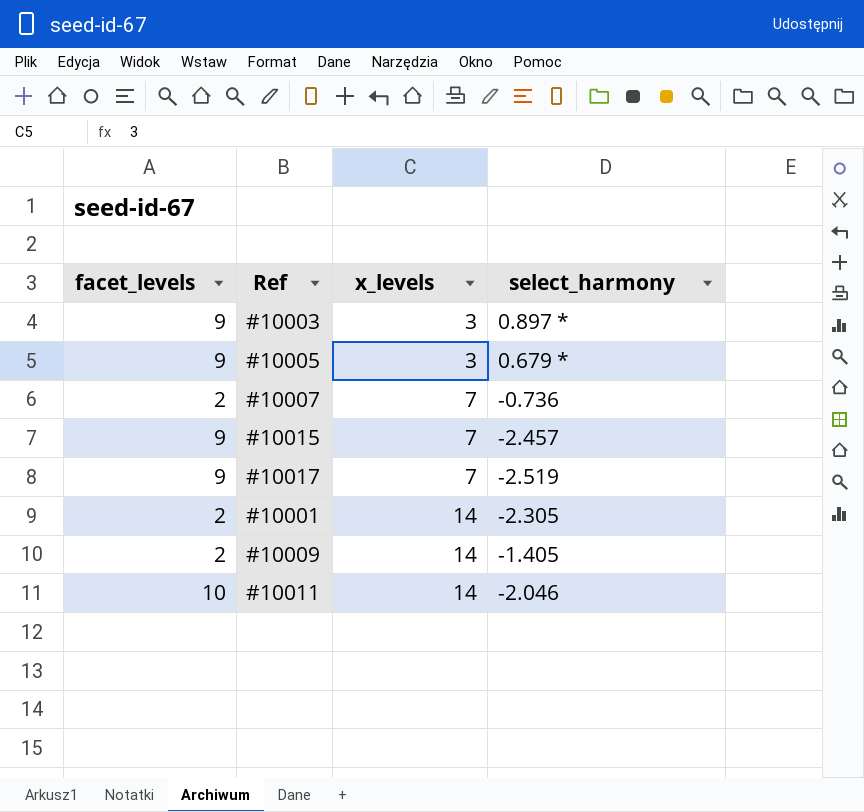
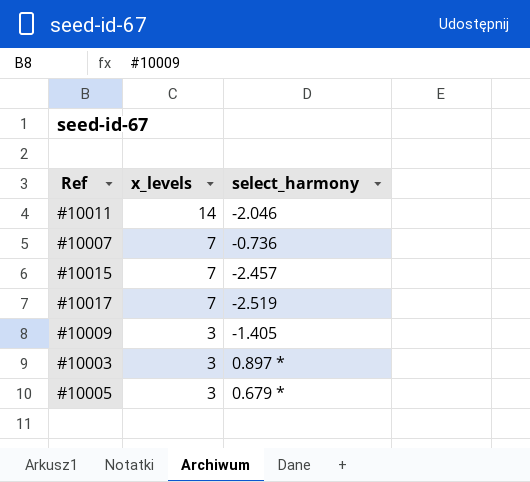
row order: x_levels ascending -> x_levels descending
column facet_levels | position: 1 -> none
row #10001: 2 | 14 | -2.305 -> none
#10009 | x_levels: 14 -> 3

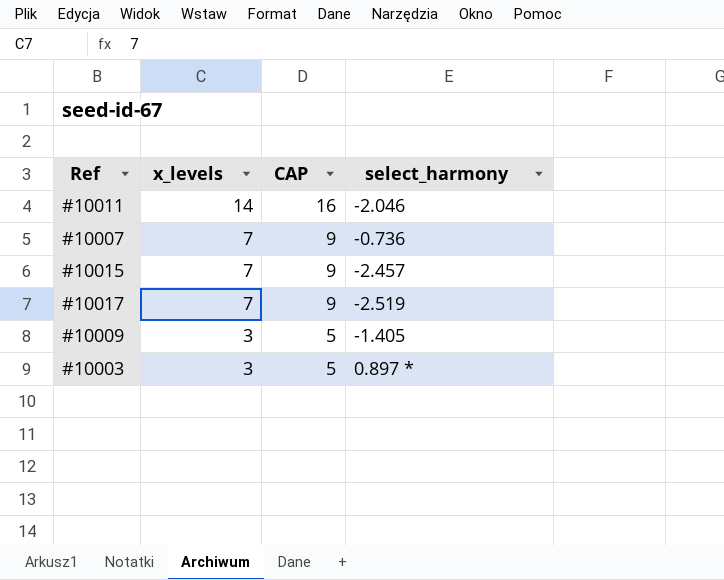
column CAP | formula: none -> [x_levels] + 2
row #10005: 3 | 0.679 * -> none

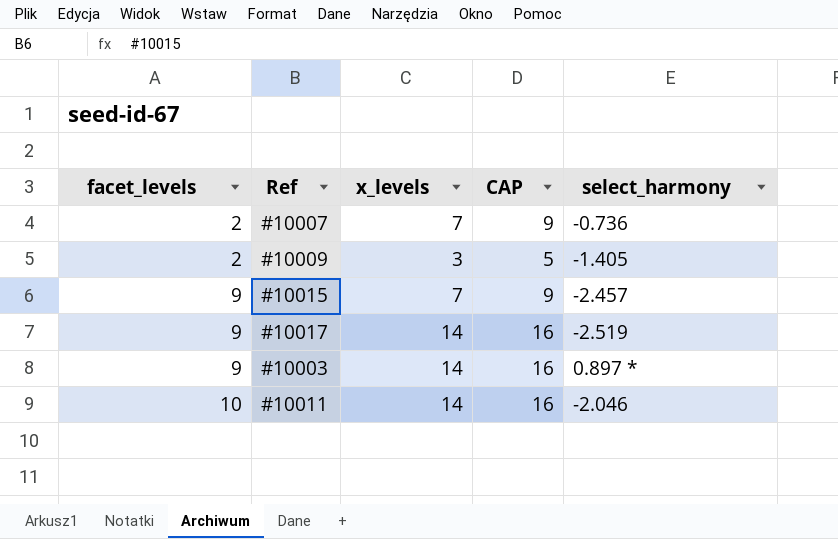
row order: x_levels descending -> facet_levels ascending
column facet_levels | position: none -> 1
#10017 | x_levels: 7 -> 14
#10017 | CAP: 9 -> 16
#10003 | x_levels: 3 -> 14
#10003 | CAP: 5 -> 16

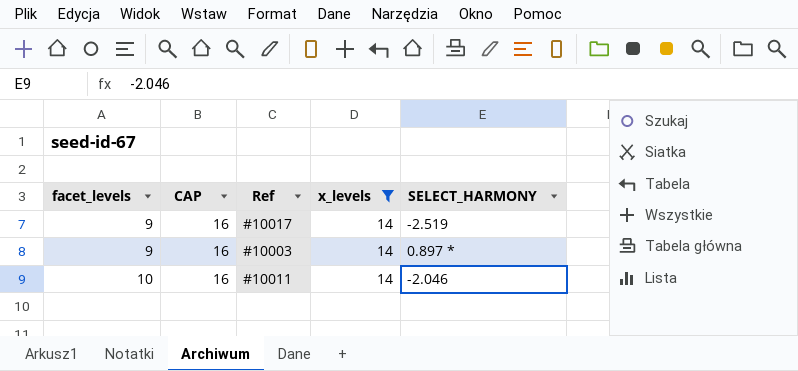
filter: none -> x_levels = 14
column CAP | position: 4 -> 2
column name: select_harmony -> SELECT_HARMONY

